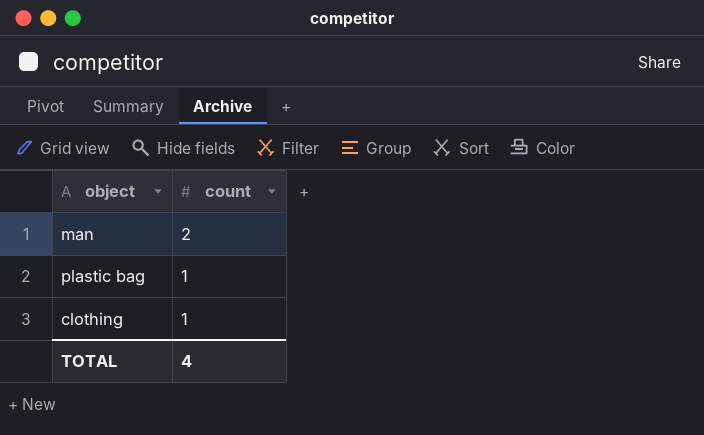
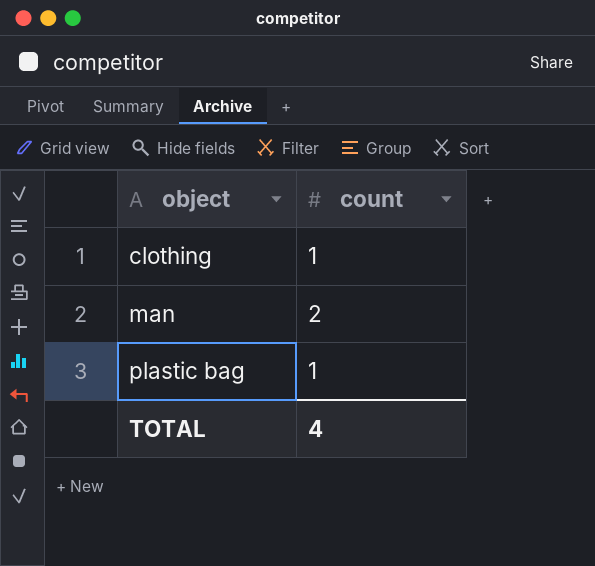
row order: count descending -> object ascending

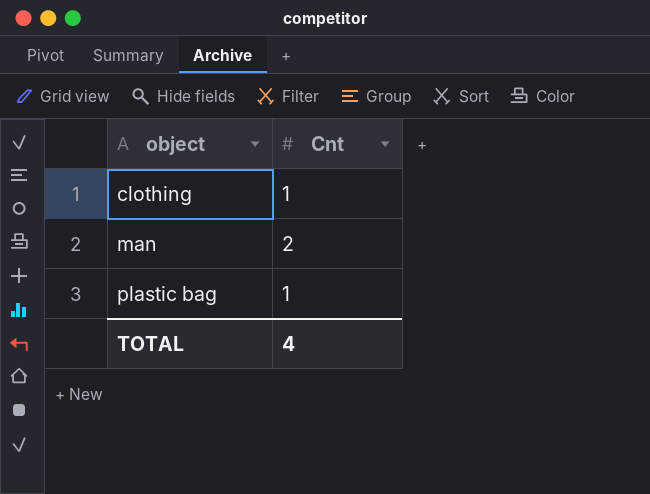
column name: count -> Cnt

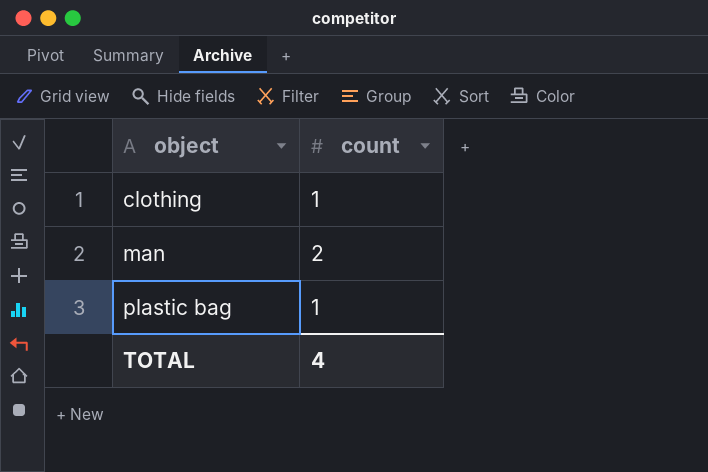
column name: Cnt -> count

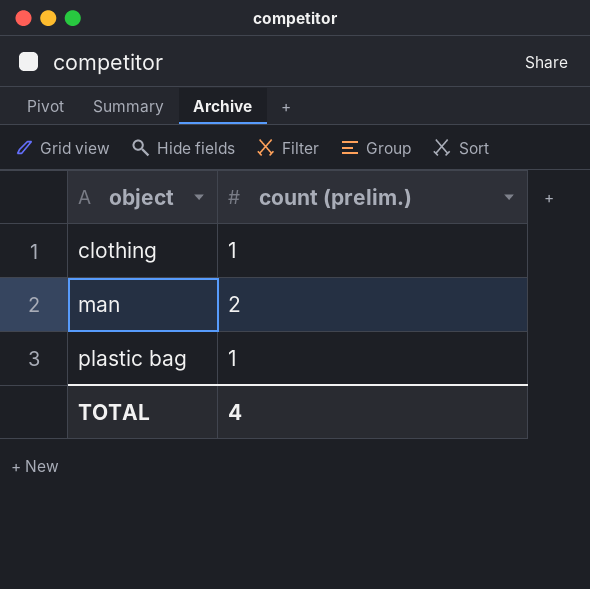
column name: count -> count (prelim.)

